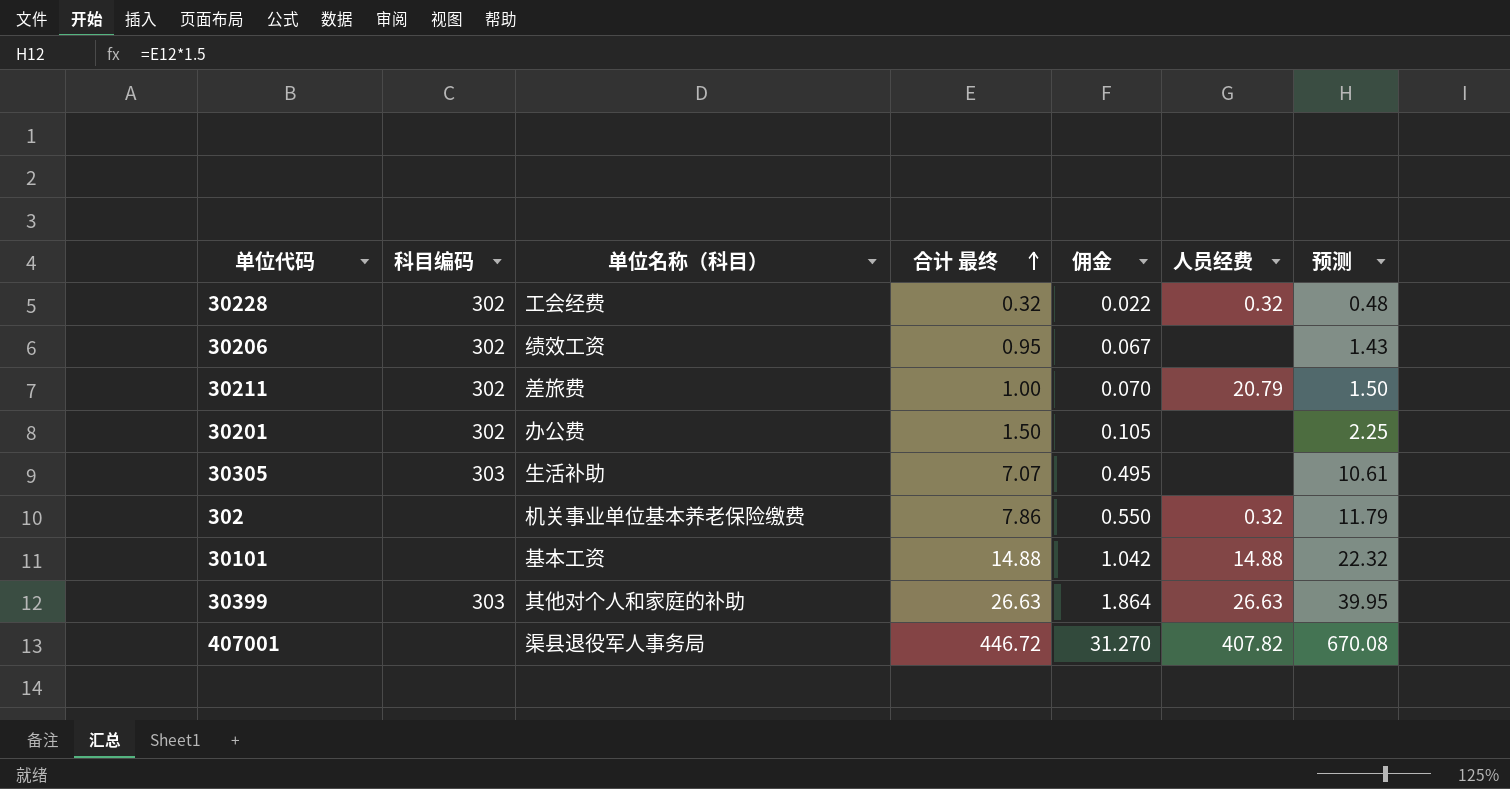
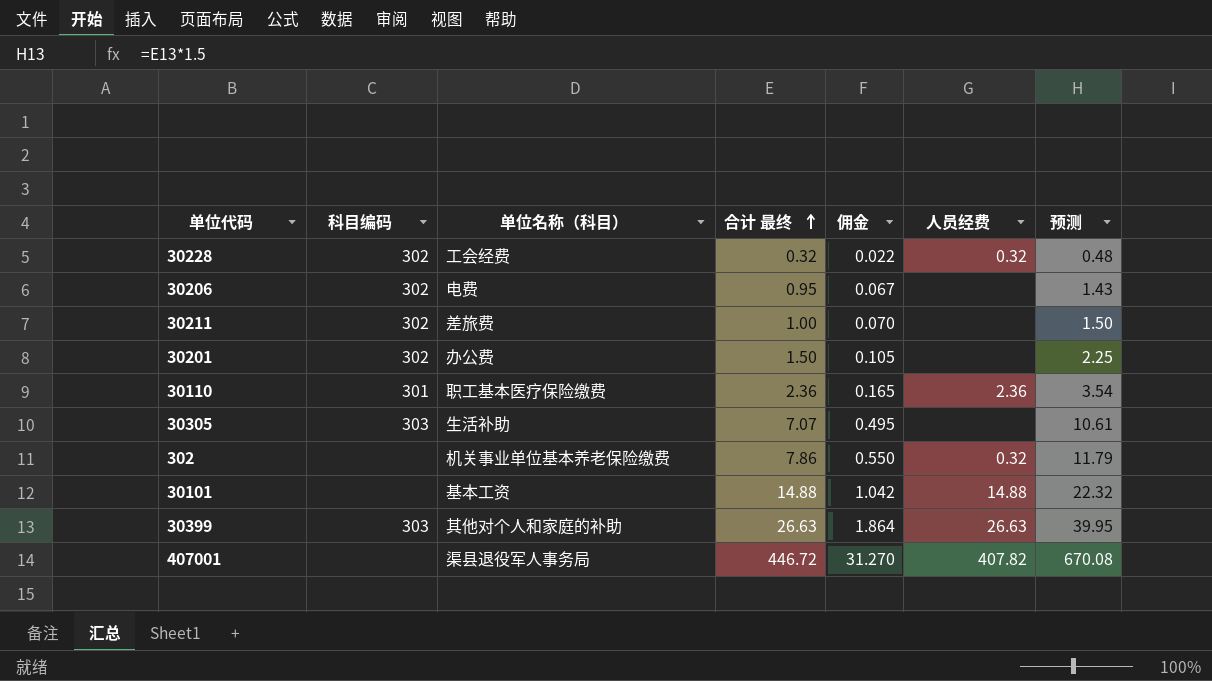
30206 | 单位名称（科目）: 绩效工资 -> 电费
30211 | 人员经费: 20.79 -> none
row 30110: none -> 301 | 职工基本医疗保险缴费 | 2.36 | 0.165 | 2.36 | 3.54

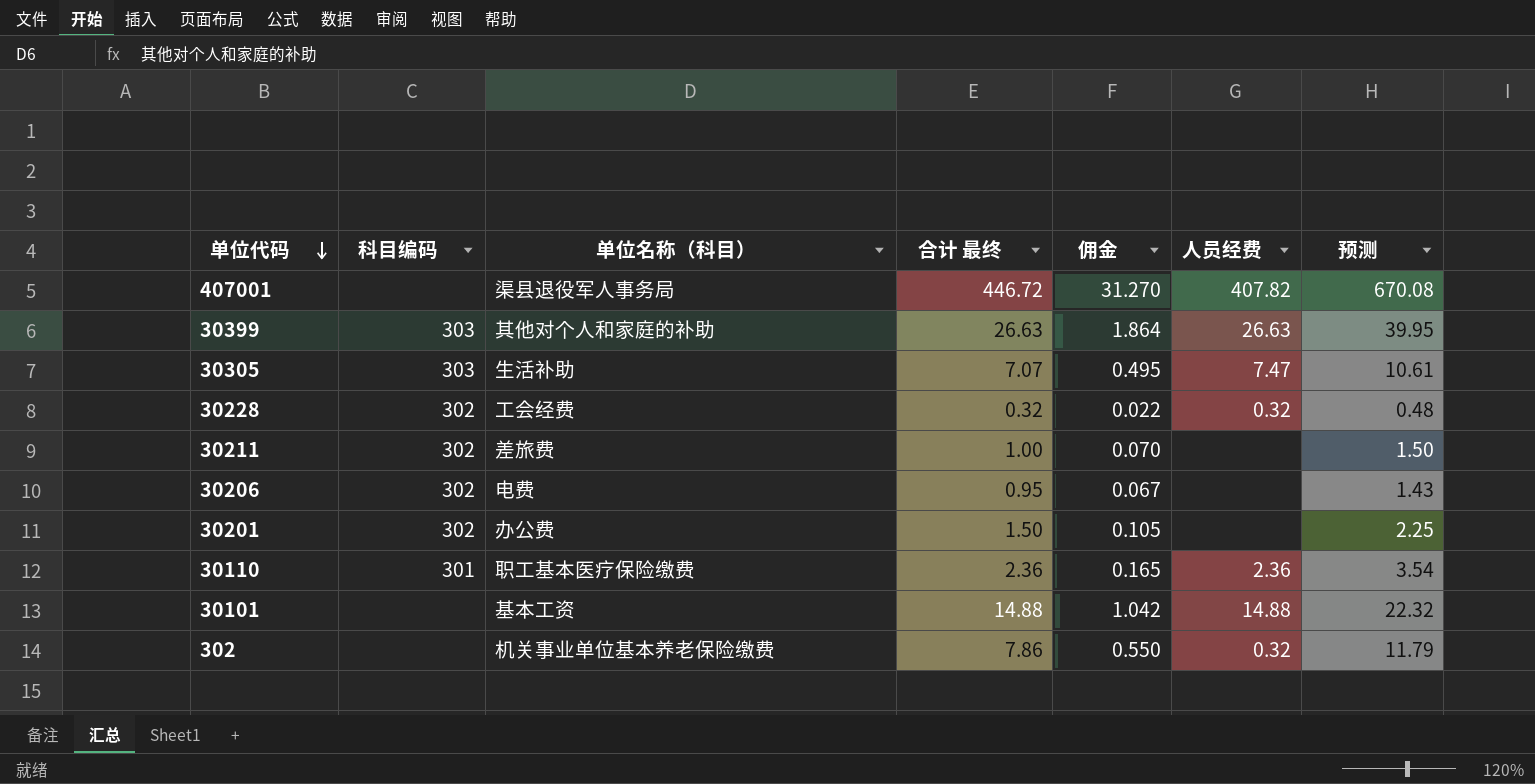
row order: 合计 最终 ascending -> 单位代码 descending
30305 | 人员经费: none -> 7.47

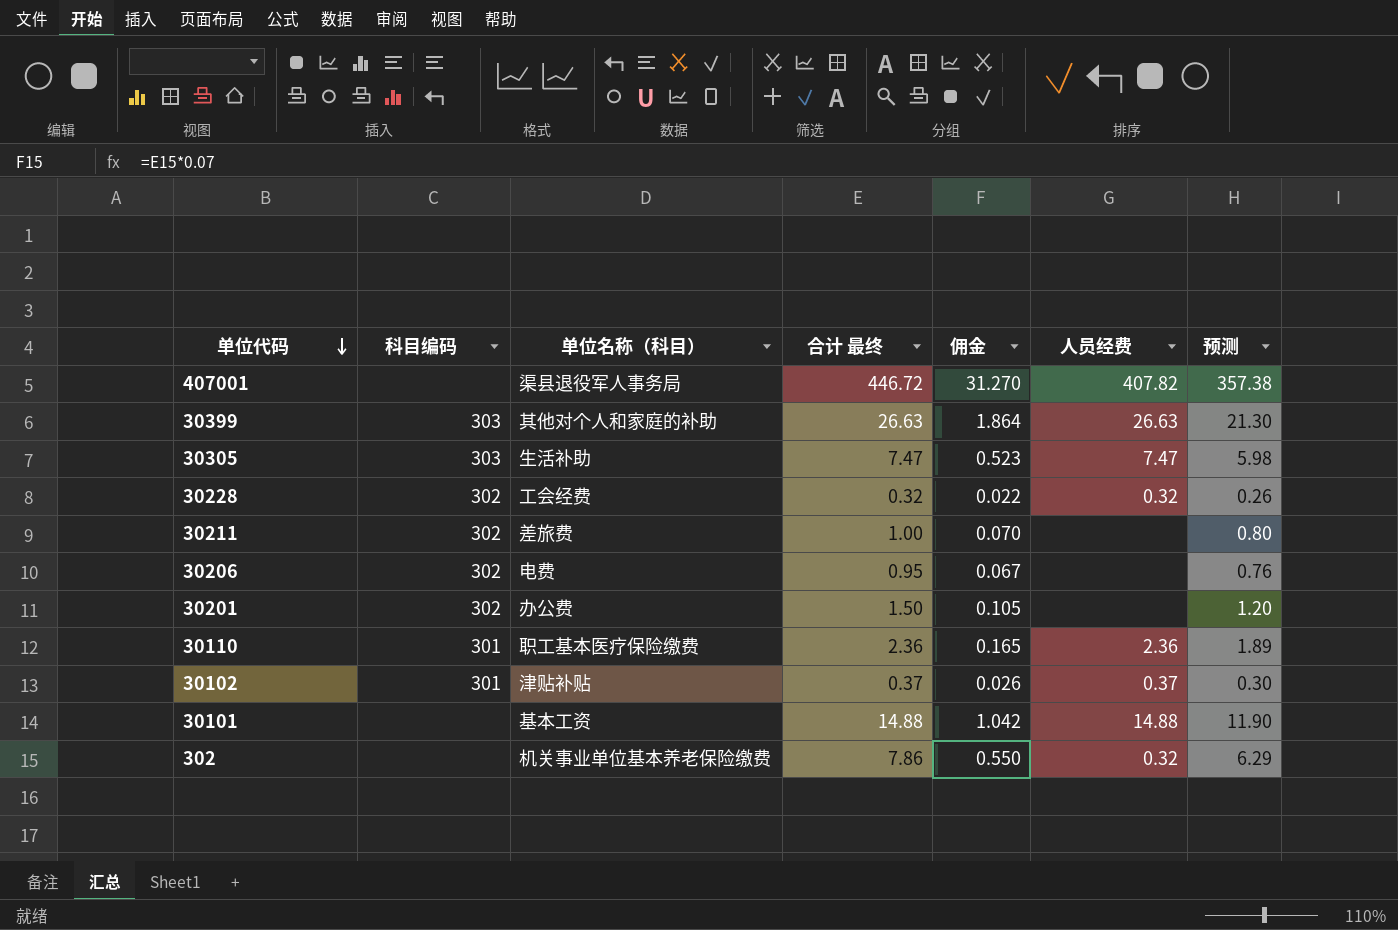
column 预测 | formula: [合计 最终] * 1.5 -> [合计 最终] * 0.8
30305 | 合计 最终: 7.07 -> 7.47
30305 | 佣金: 0.495 -> 0.523
row 30102: none -> 301 | 津贴补贴 | 0.37 | 0.026 | 0.37 | 0.30

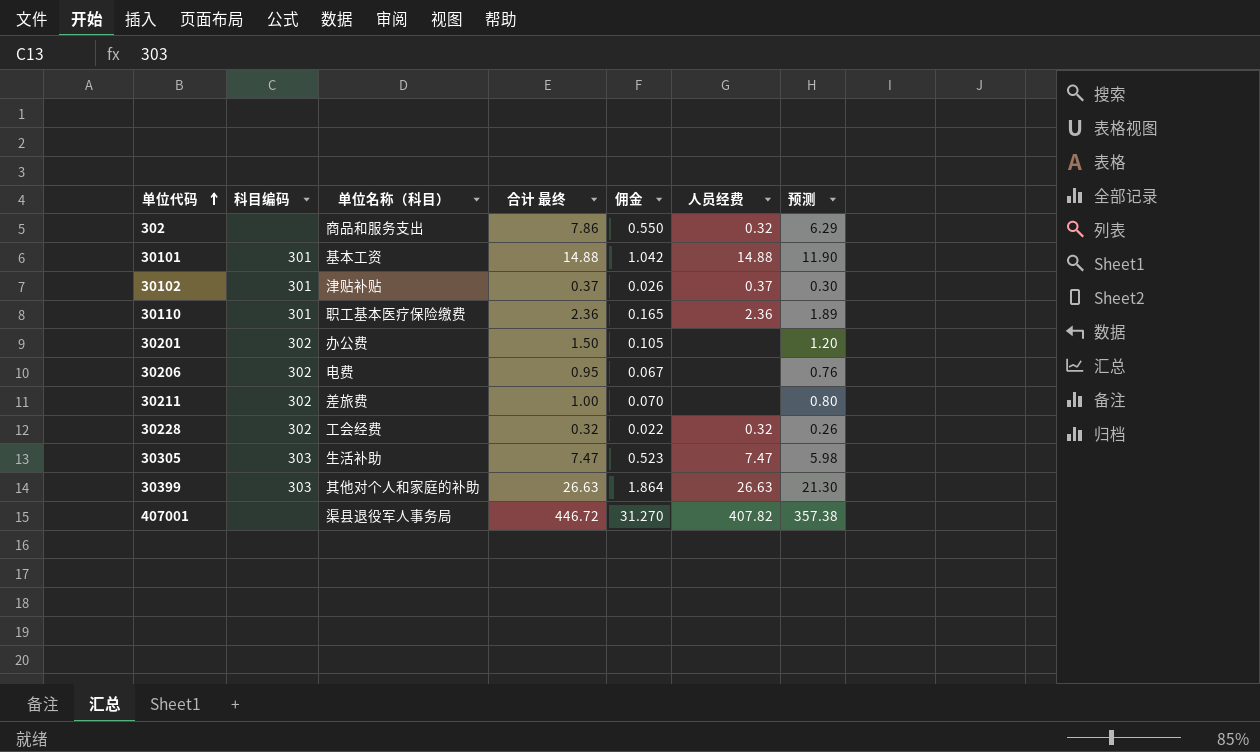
row order: 单位代码 descending -> 单位代码 ascending
302 | 单位名称（科目）: 机关事业单位基本养老保险缴费 -> 商品和服务支出
30101 | 科目编码: none -> 301

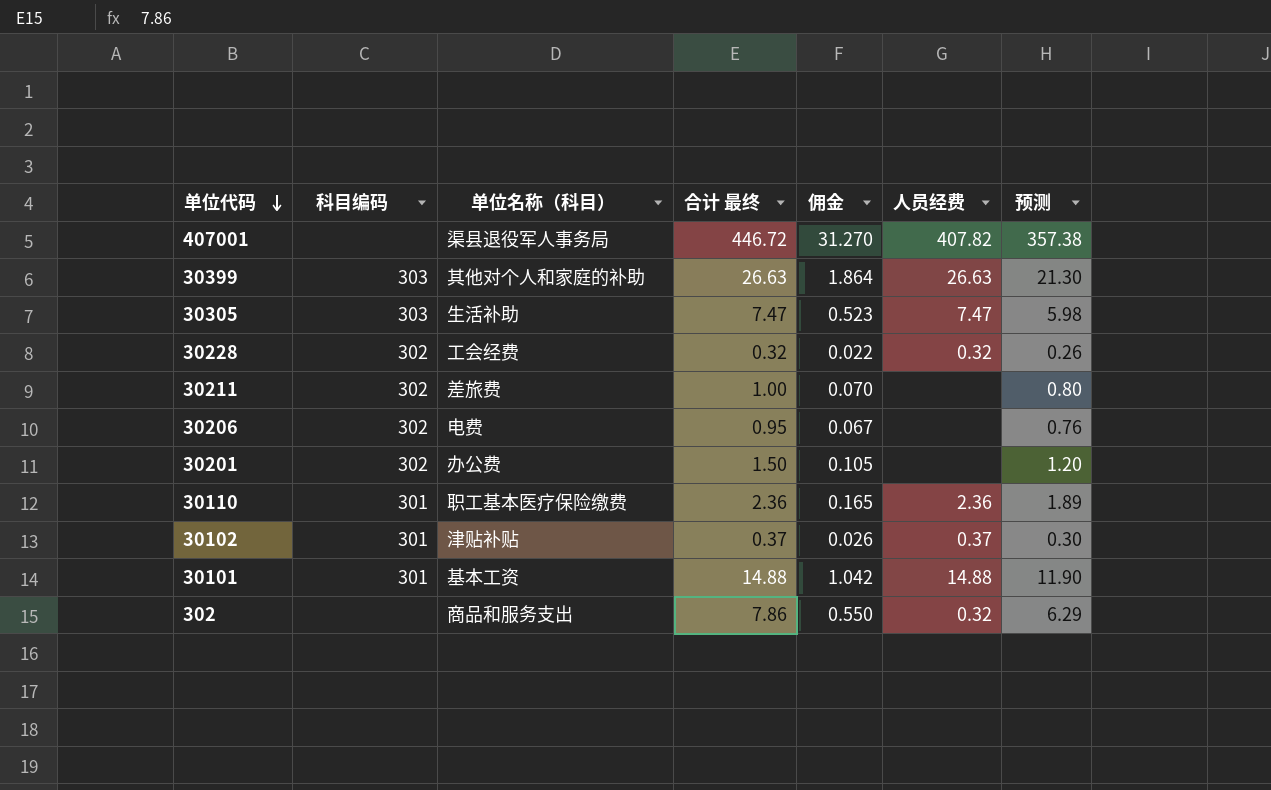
row order: 单位代码 ascending -> 单位代码 descending

